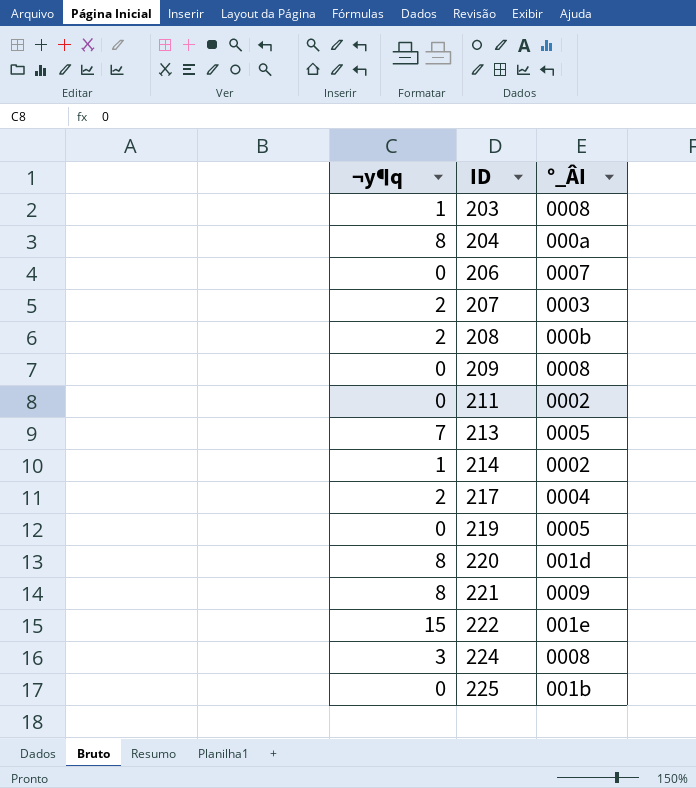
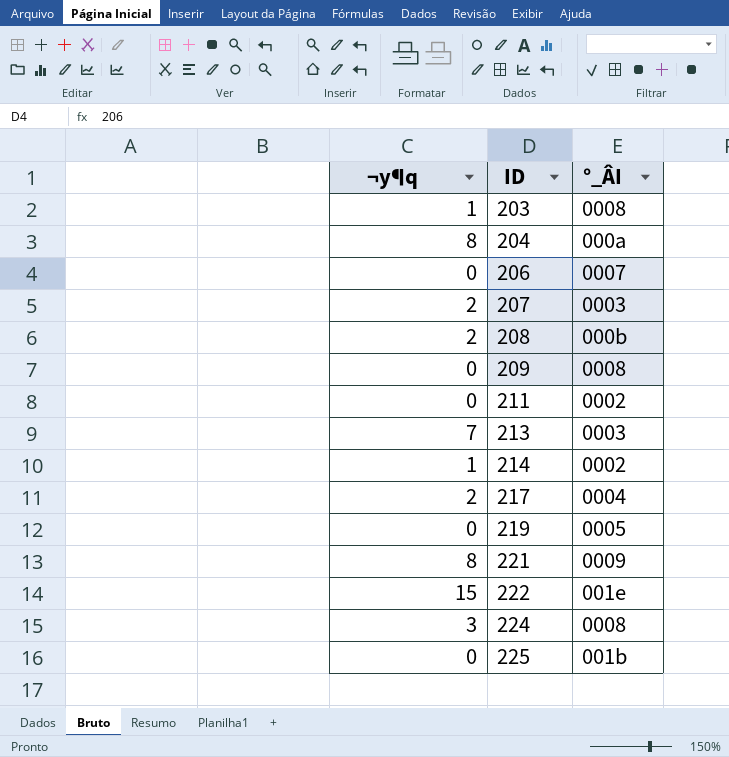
row 220: 8 | 001d -> none
213 | °_ÂI: 0005 -> 0003

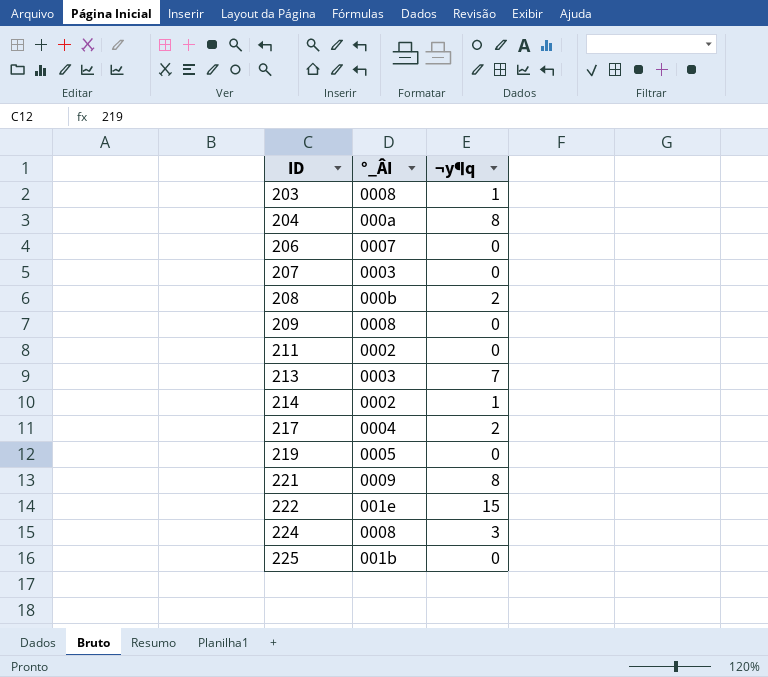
column ¬y¶q | position: 1 -> 3
207 | ¬y¶q: 2 -> 0

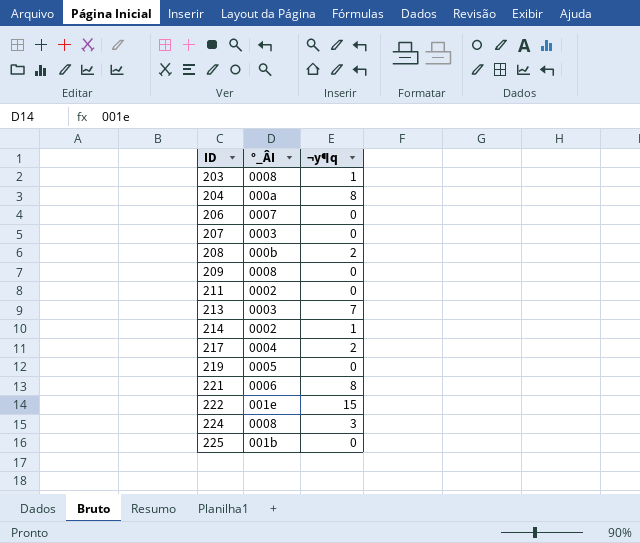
221 | °_ÂI: 0009 -> 0006

